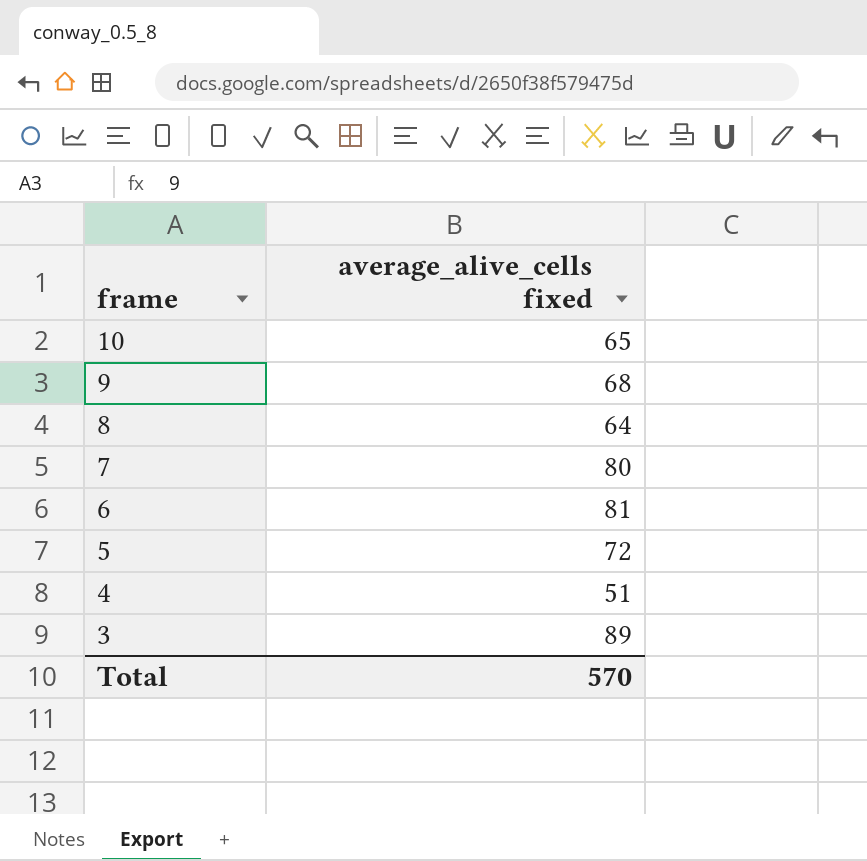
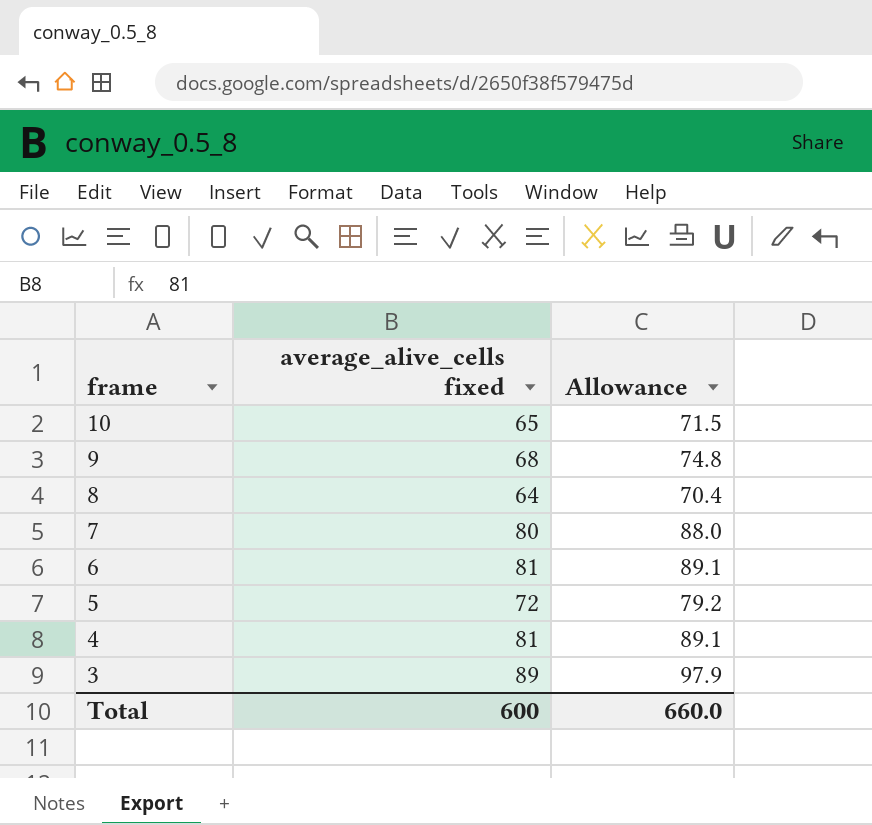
column Allowance | formula: none -> [average_alive_cells fixed] * 1.1
4 | average_alive_cells fixed: 51 -> 81
Total | average_alive_cells fixed: 570 -> 600

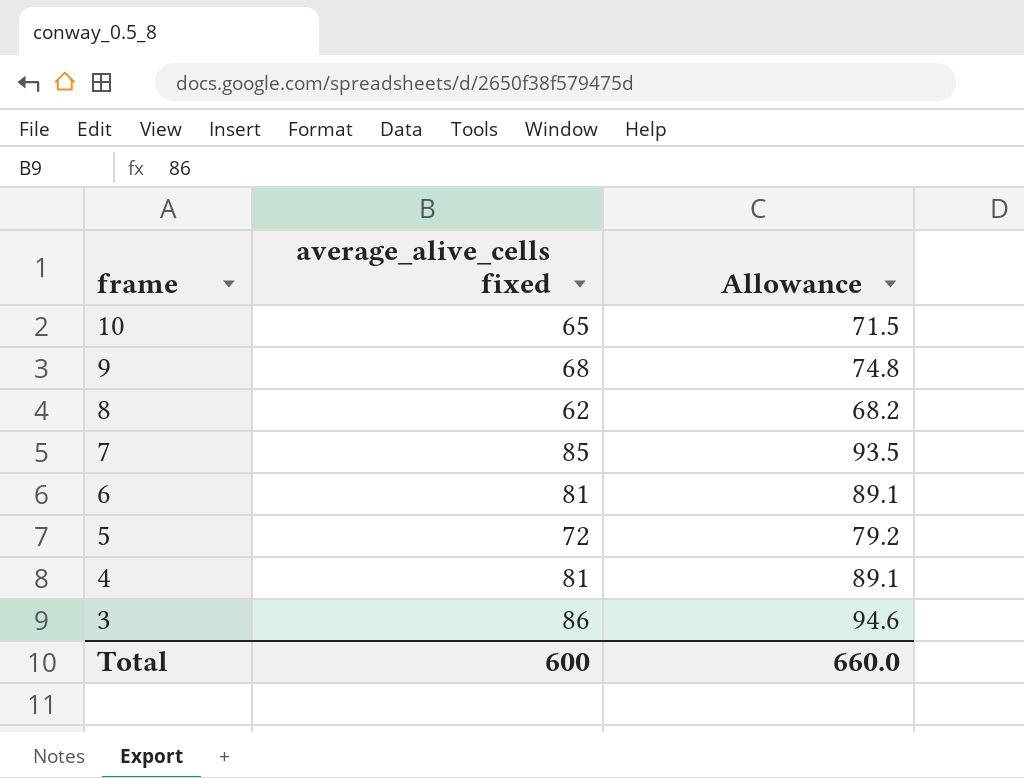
8 | average_alive_cells fixed: 64 -> 62
8 | Allowance: 70.4 -> 68.2
7 | average_alive_cells fixed: 80 -> 85
7 | Allowance: 88.0 -> 93.5
3 | average_alive_cells fixed: 89 -> 86
3 | Allowance: 97.9 -> 94.6

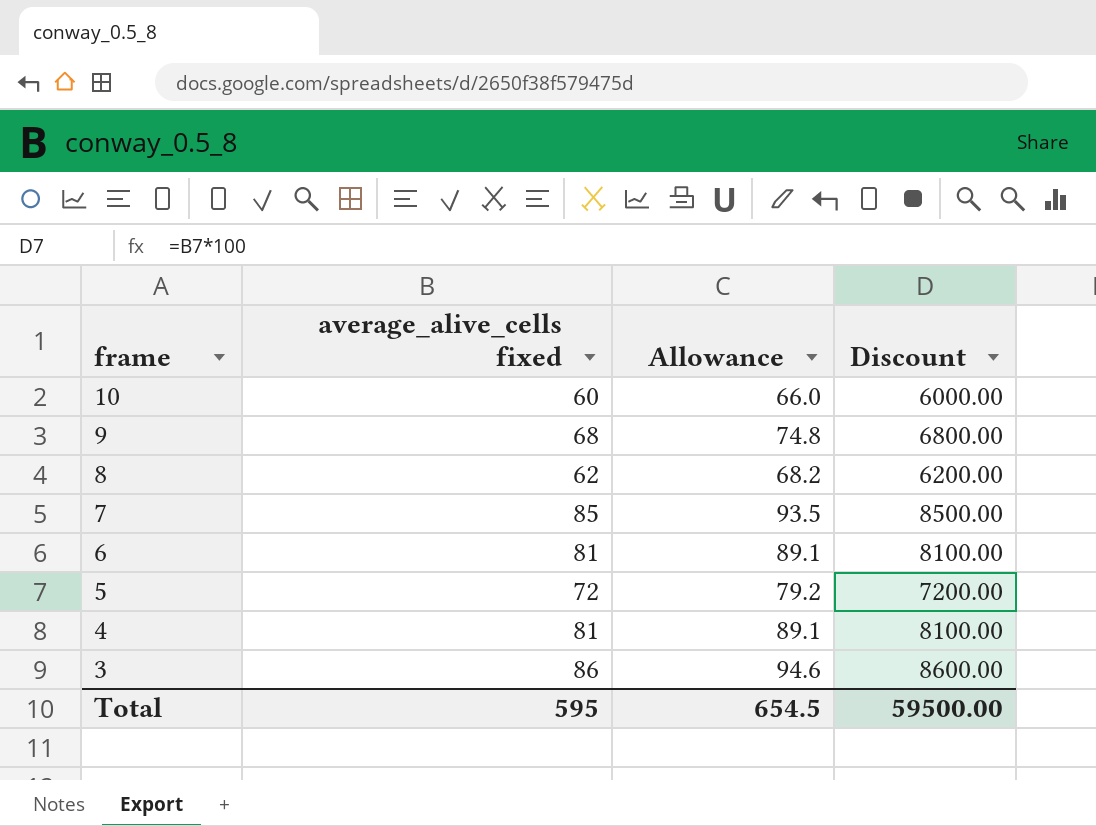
column Discount | formula: none -> [average_alive_cells fixed] * 100
10 | average_alive_cells fixed: 65 -> 60
10 | Allowance: 71.5 -> 66.0
Total | average_alive_cells fixed: 600 -> 595
Total | Allowance: 660.0 -> 654.5

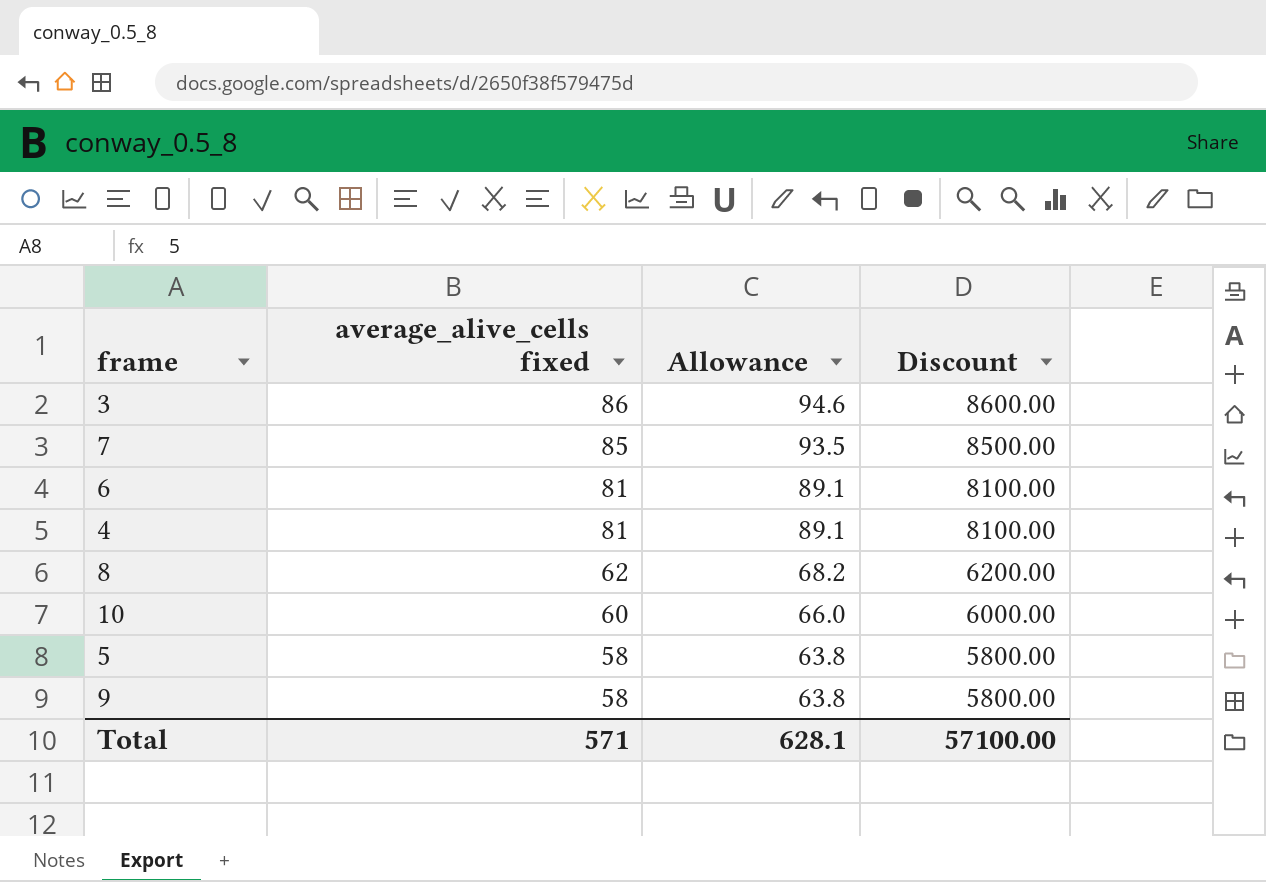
row order: frame descending -> average_alive_cells fixed descending
5 | average_alive_cells fixed: 72 -> 58
5 | Allowance: 79.2 -> 63.8
5 | Discount: 7200.00 -> 5800.00
9 | average_alive_cells fixed: 68 -> 58
9 | Allowance: 74.8 -> 63.8
9 | Discount: 6800.00 -> 5800.00
Total | average_alive_cells fixed: 595 -> 571
Total | Allowance: 654.5 -> 628.1
Total | Discount: 59500.00 -> 57100.00

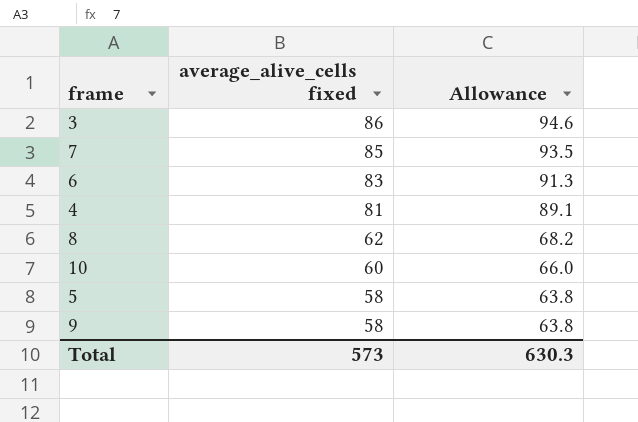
column Discount | formula: [average_alive_cells fixed] * 100 -> none
6 | average_alive_cells fixed: 81 -> 83
6 | Allowance: 89.1 -> 91.3
Total | average_alive_cells fixed: 571 -> 573
Total | Allowance: 628.1 -> 630.3

